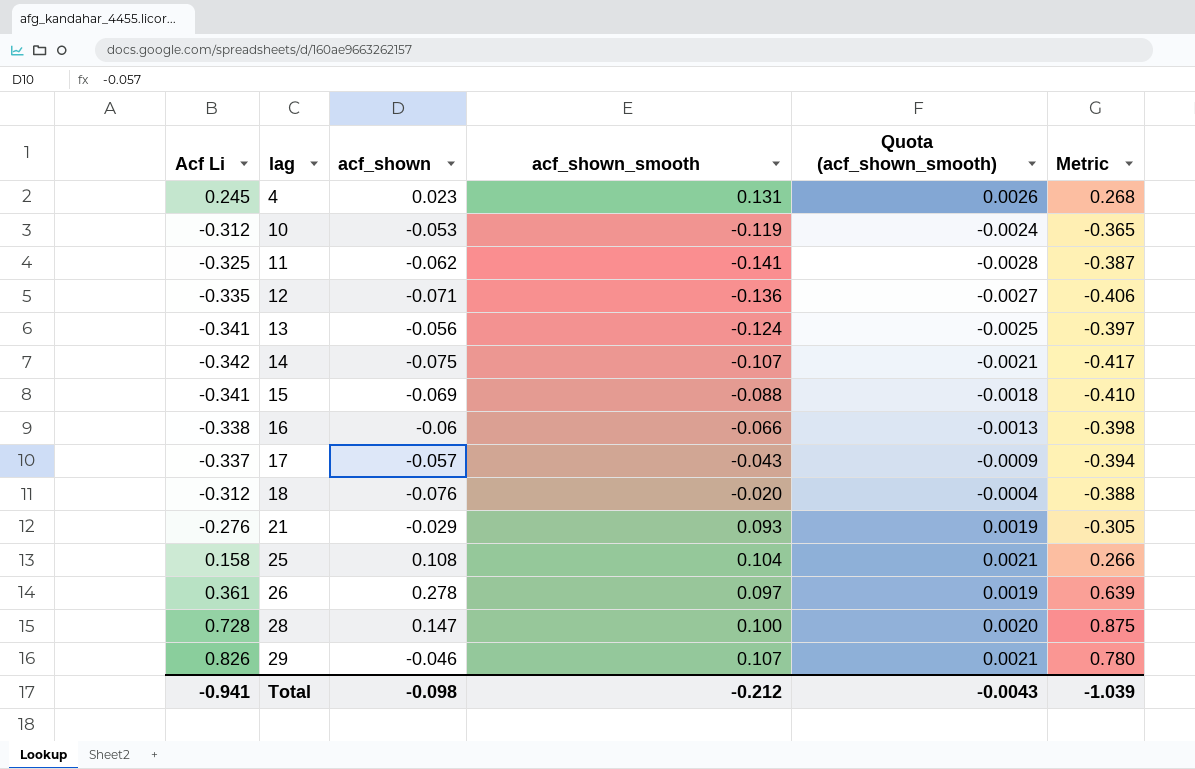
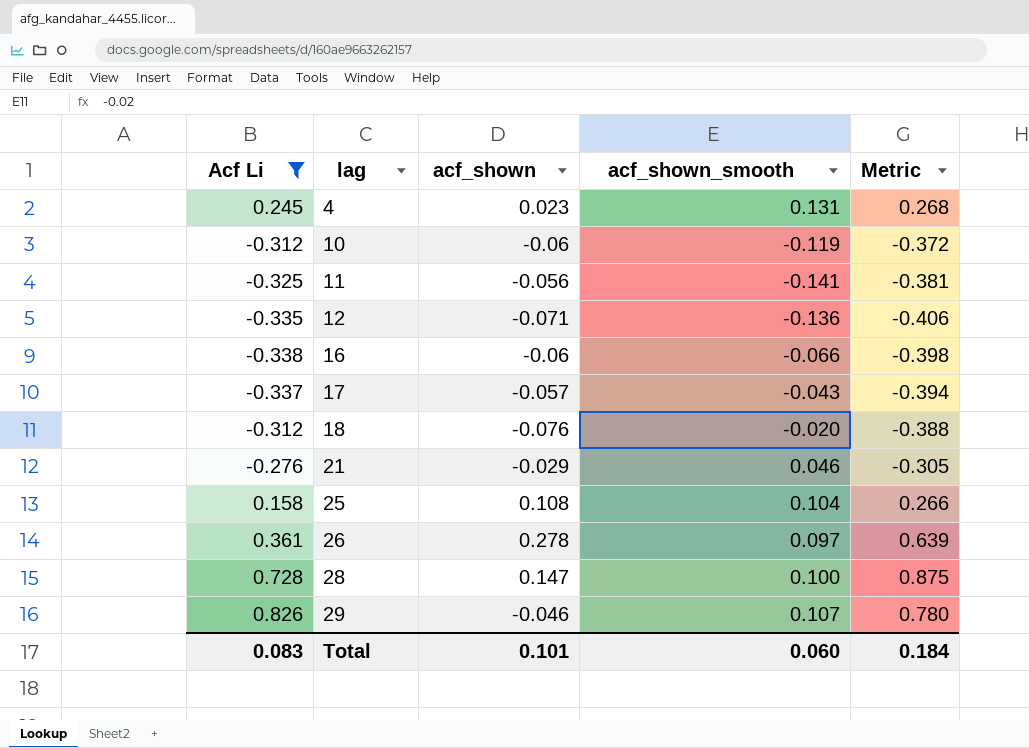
filter: none -> Acf Li >= -0.338
column Quota (acf_shown_smooth) | formula: [acf_shown_smooth] * 0.02 -> none
10 | acf_shown: -0.053 -> -0.06
10 | Metric: -0.365 -> -0.372
11 | acf_shown: -0.062 -> -0.056
11 | Metric: -0.387 -> -0.381
21 | acf_shown_smooth: 0.093 -> 0.046
Total | Acf Li: -0.941 -> 0.083
Total | acf_shown: -0.098 -> 0.101
Total | acf_shown_smooth: -0.212 -> 0.060
Total | Metric: -1.039 -> 0.184

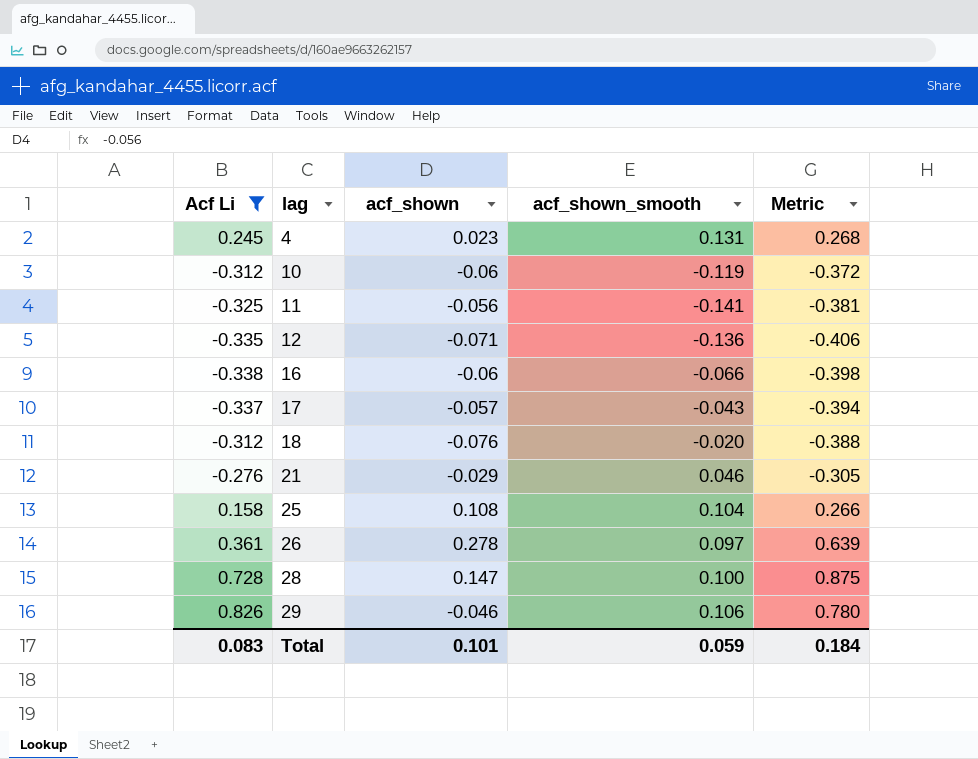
29 | acf_shown_smooth: 0.107 -> 0.106
Total | acf_shown_smooth: 0.060 -> 0.059

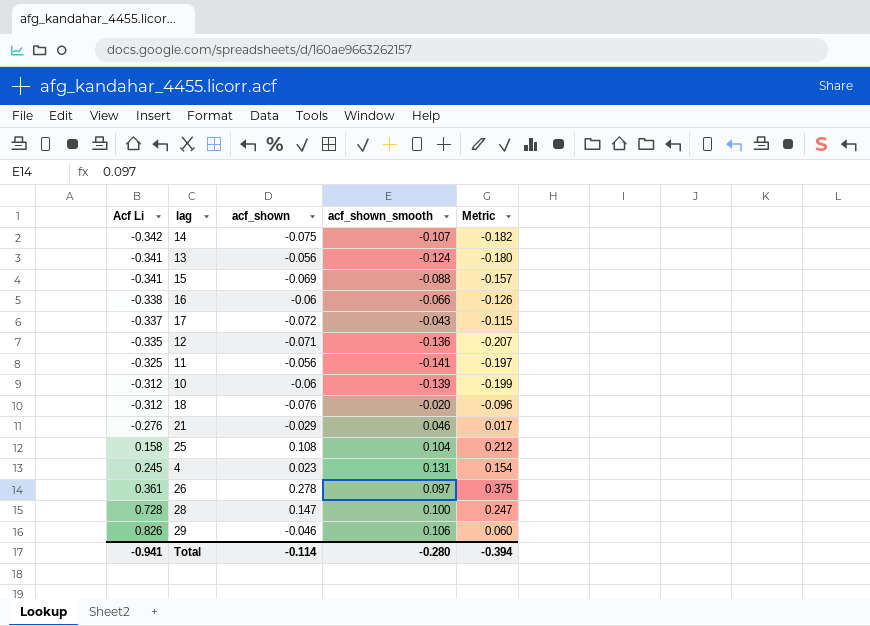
filter: Acf Li >= -0.338 -> none
row order: lag ascending -> Acf Li ascending
column Metric | formula: [Acf Li] + [acf_shown] -> [acf_shown] + [acf_shown_smooth]
17 | acf_shown: -0.057 -> -0.072
10 | acf_shown_smooth: -0.119 -> -0.139
Total | Acf Li: 0.083 -> -0.941
Total | acf_shown: 0.101 -> -0.114
Total | acf_shown_smooth: 0.059 -> -0.280
Total | Metric: 0.184 -> -0.394

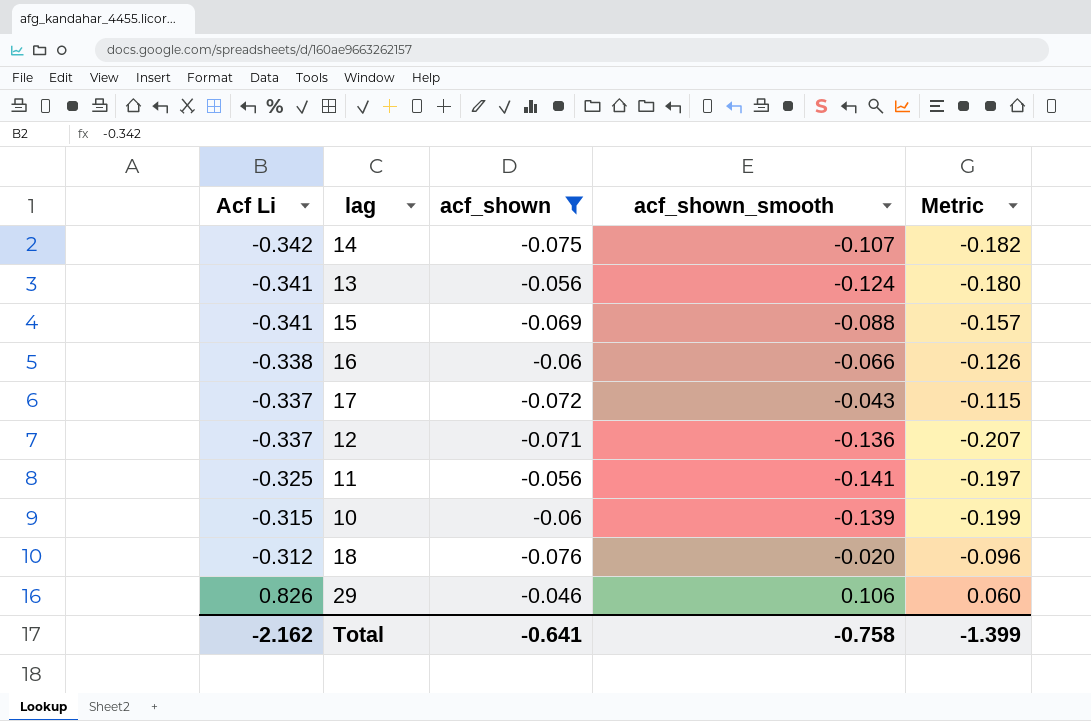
filter: none -> acf_shown <= -0.046
12 | Acf Li: -0.335 -> -0.337
10 | Acf Li: -0.312 -> -0.315
Total | Acf Li: -0.941 -> -2.162
Total | acf_shown: -0.114 -> -0.641
Total | acf_shown_smooth: -0.280 -> -0.758
Total | Metric: -0.394 -> -1.399

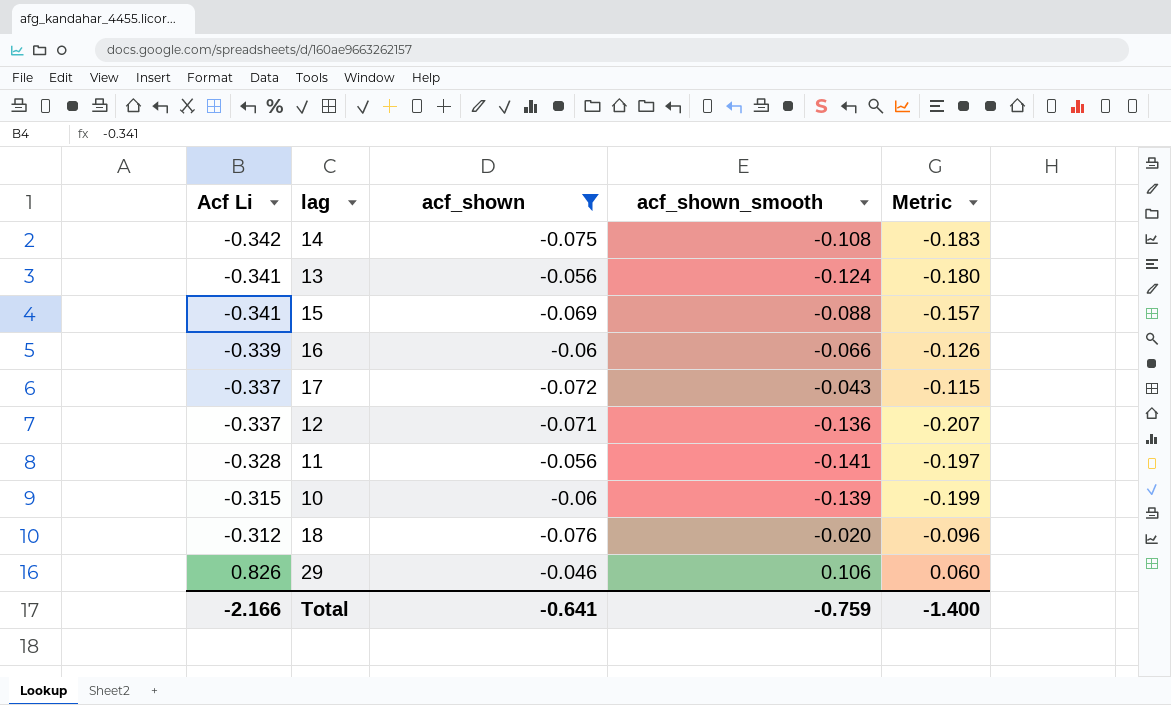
14 | acf_shown_smooth: -0.107 -> -0.108
14 | Metric: -0.182 -> -0.183
16 | Acf Li: -0.338 -> -0.339
11 | Acf Li: -0.325 -> -0.328
Total | Acf Li: -2.162 -> -2.166
Total | acf_shown_smooth: -0.758 -> -0.759
Total | Metric: -1.399 -> -1.400

